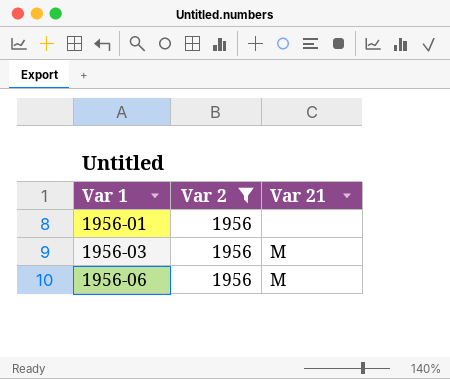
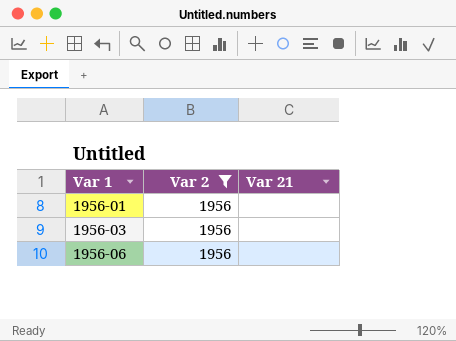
1956-03 | Var 21: M -> none
1956-06 | Var 21: M -> none

